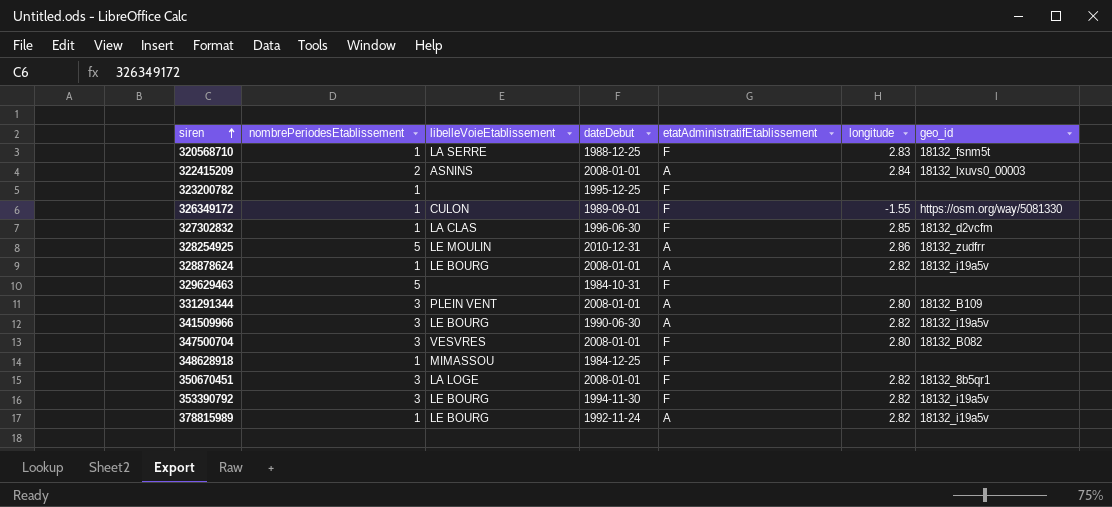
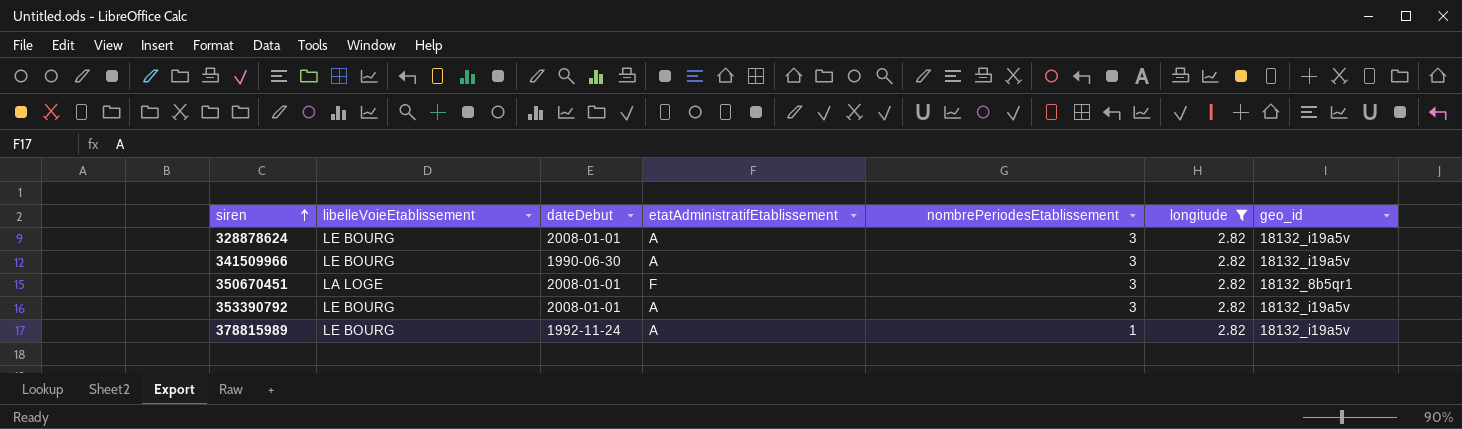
filter: none -> longitude = 2.82
column nombrePeriodesEtablissement | position: 2 -> 5
328878624 | nombrePeriodesEtablissement: 1 -> 3
353390792 | dateDebut: 1994-11-30 -> 2008-01-01
353390792 | etatAdministratifEtablissement: F -> A

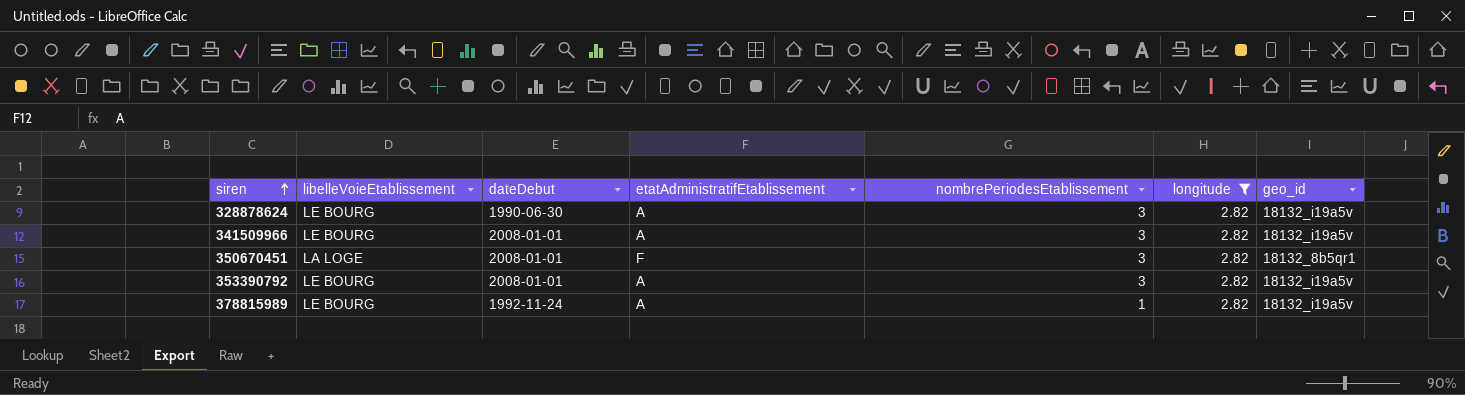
328878624 | dateDebut: 2008-01-01 -> 1990-06-30
341509966 | dateDebut: 1990-06-30 -> 2008-01-01

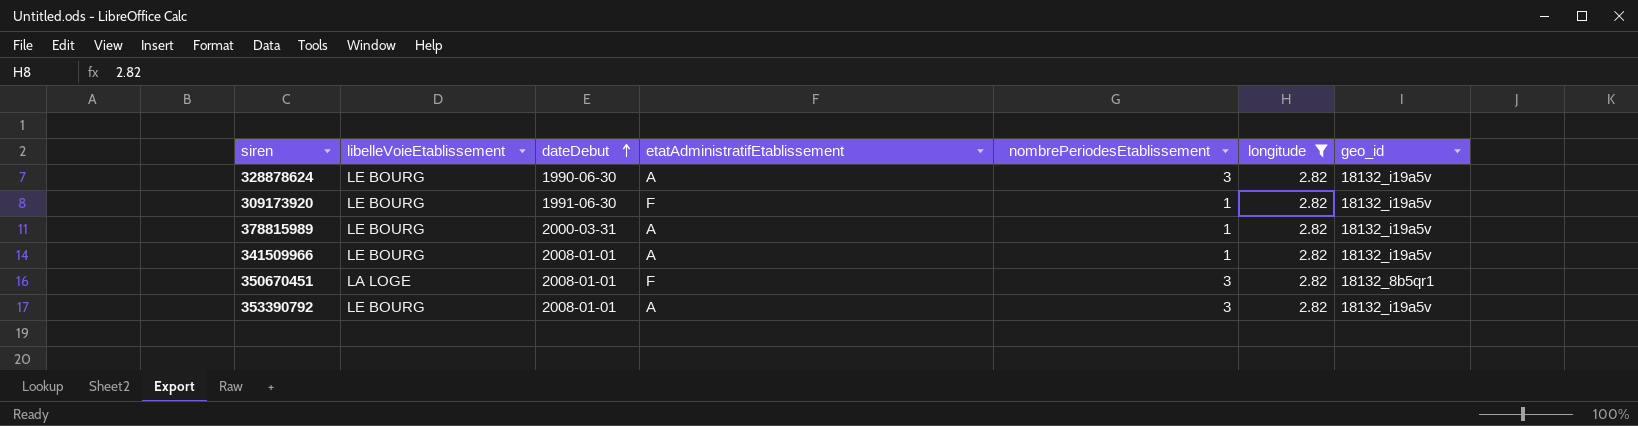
row order: siren ascending -> dateDebut ascending
row 309173920: none -> LE BOURG | 1991-06-30 | F | 1 | 2.82 | 18132_i19a5v
378815989 | dateDebut: 1992-11-24 -> 2000-03-31
341509966 | nombrePeriodesEtablissement: 3 -> 1

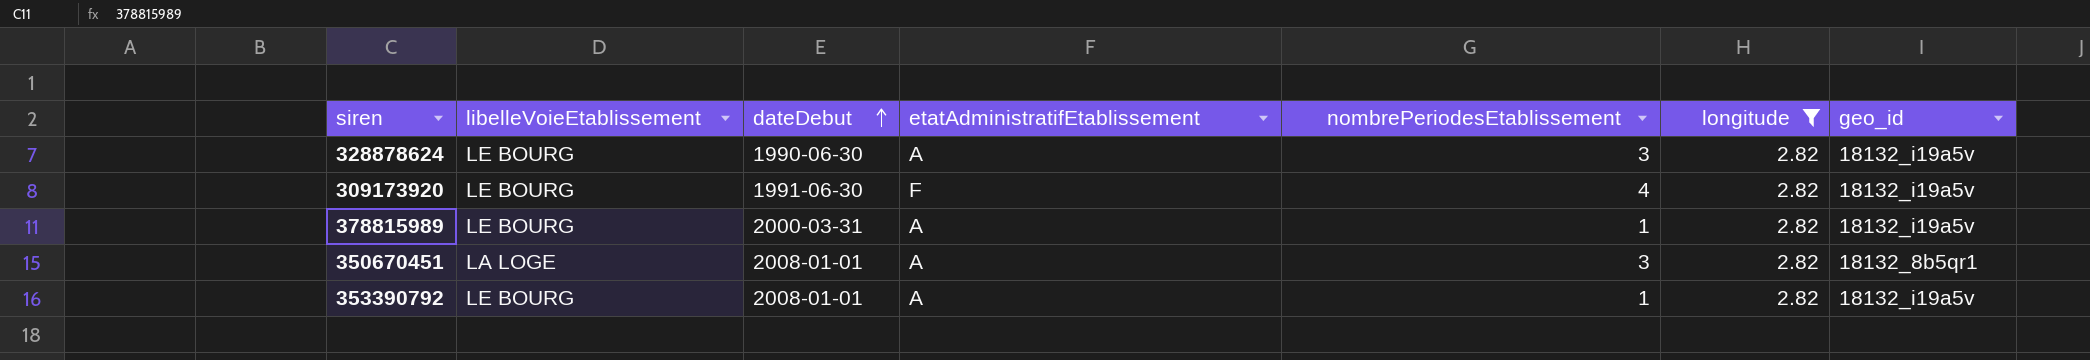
row 341509966: LE BOURG | 2008-01-01 | A | 1 | 2.82 | 18132_i19a5v -> none
309173920 | nombrePeriodesEtablissement: 1 -> 4
350670451 | etatAdministratifEtablissement: F -> A
353390792 | nombrePeriodesEtablissement: 3 -> 1

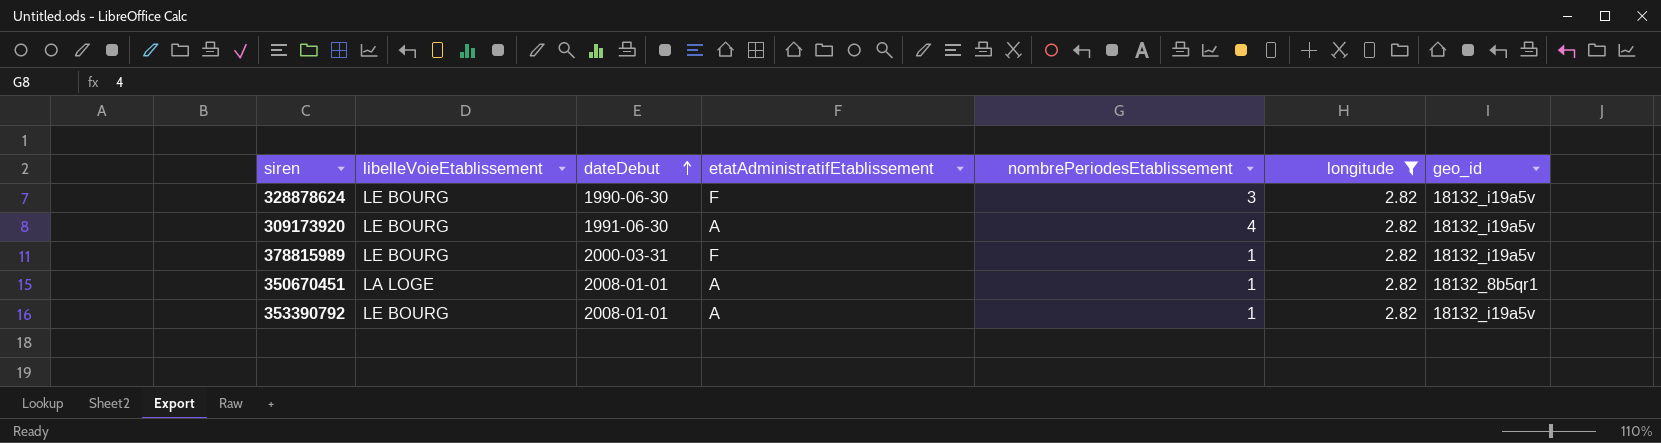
328878624 | etatAdministratifEtablissement: A -> F
309173920 | etatAdministratifEtablissement: F -> A
378815989 | etatAdministratifEtablissement: A -> F
350670451 | nombrePeriodesEtablissement: 3 -> 1

